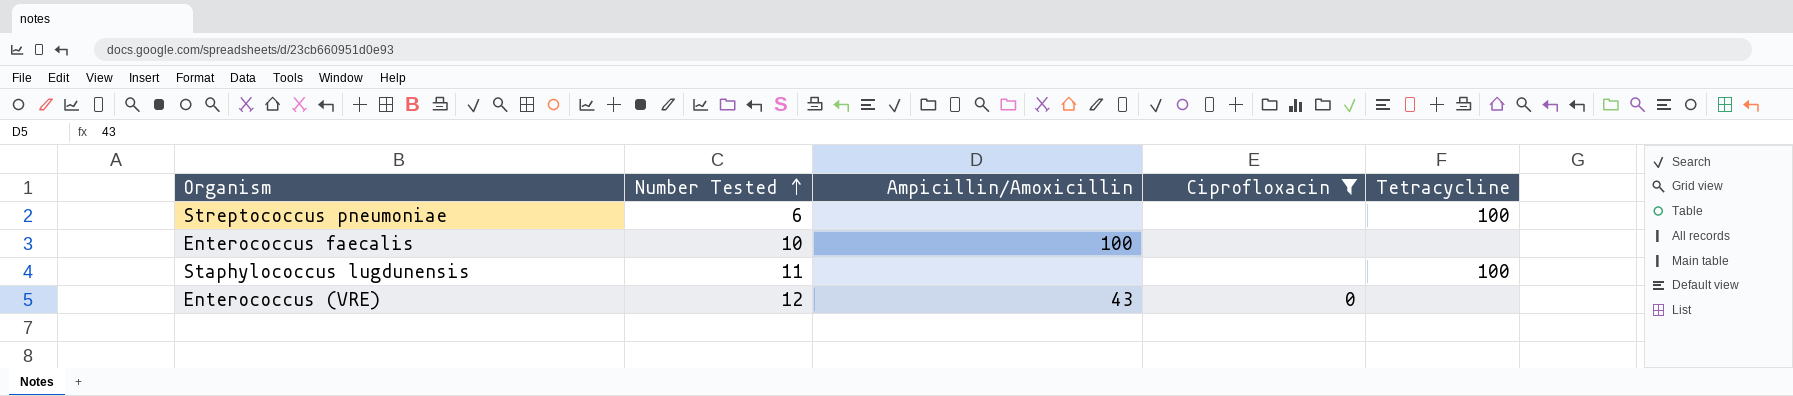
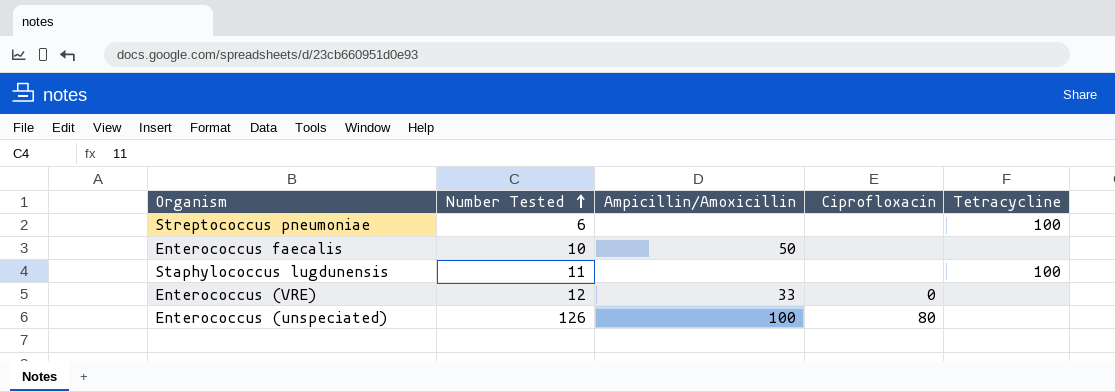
filter: Ciprofloxacin != 80 -> none
Enterococcus faecalis | Ampicillin/Amoxicillin: 100 -> 50
Enterococcus (VRE) | Ampicillin/Amoxicillin: 43 -> 33

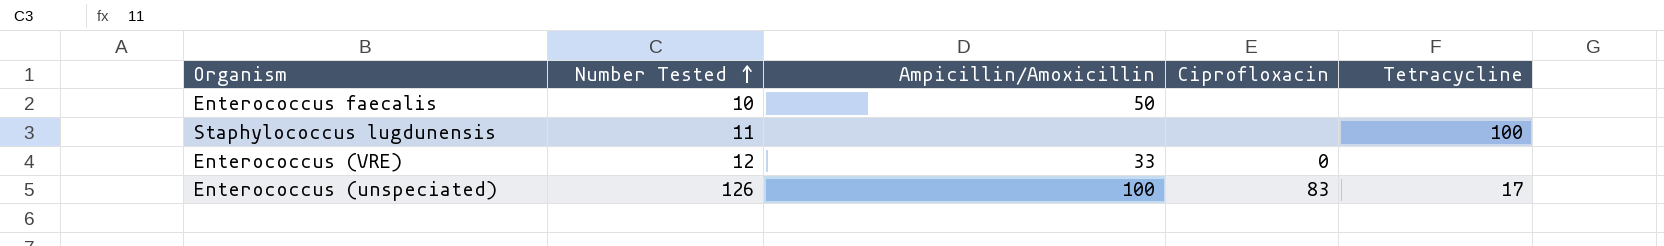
row Streptococcus pneumoniae: 6 | none | none | 100 -> none
Enterococcus (unspeciated) | Ciprofloxacin: 80 -> 83
Enterococcus (unspeciated) | Tetracycline: none -> 17

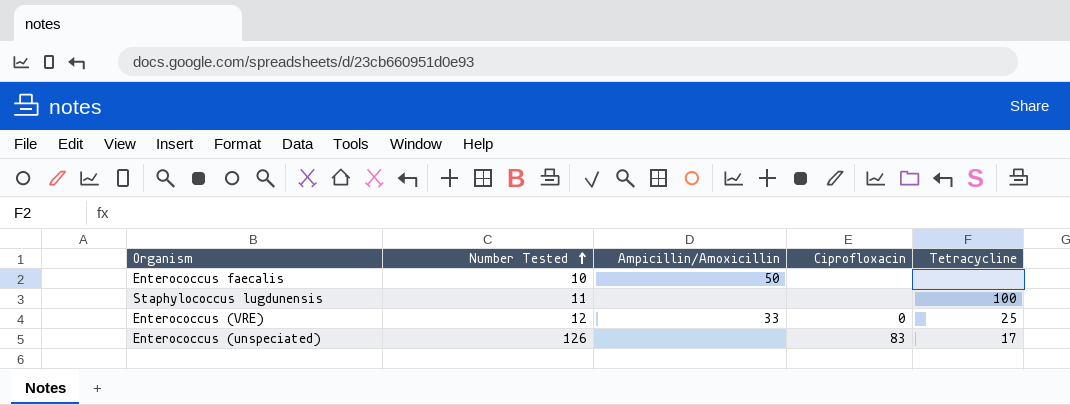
Enterococcus (VRE) | Tetracycline: none -> 25
Enterococcus (unspeciated) | Ampicillin/Amoxicillin: 100 -> none

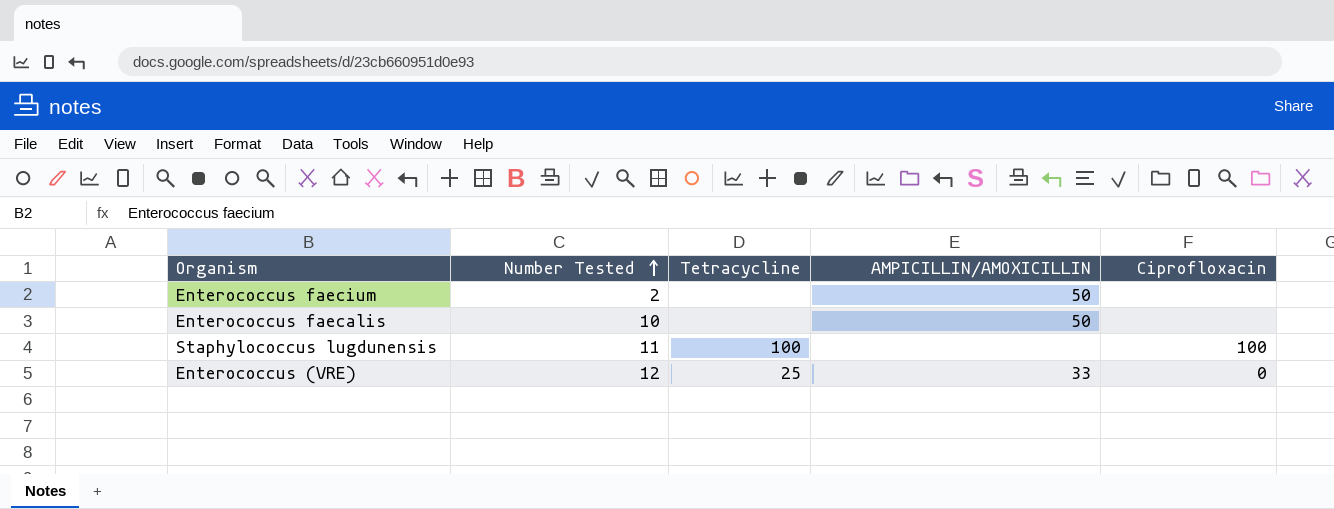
column Tetracycline | position: 5 -> 3
column name: Ampicillin/Amoxicillin -> AMPICILLIN/AMOXICILLIN
row Enterococcus (unspeciated): 126 | none | 83 | 17 -> none
row Enterococcus faecium: none -> 2 | none | 50 | none
Staphylococcus lugdunensis | Ciprofloxacin: none -> 100

